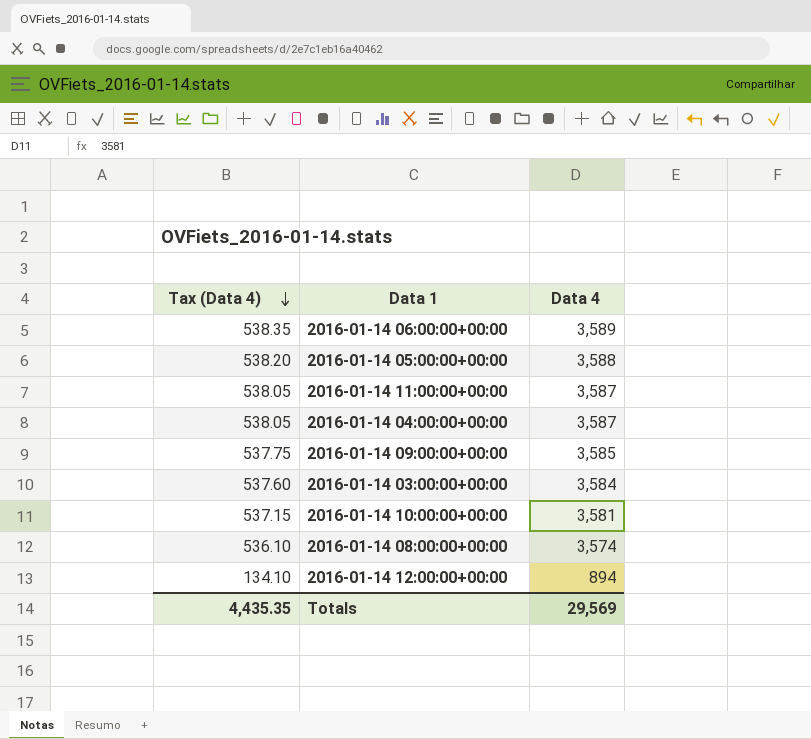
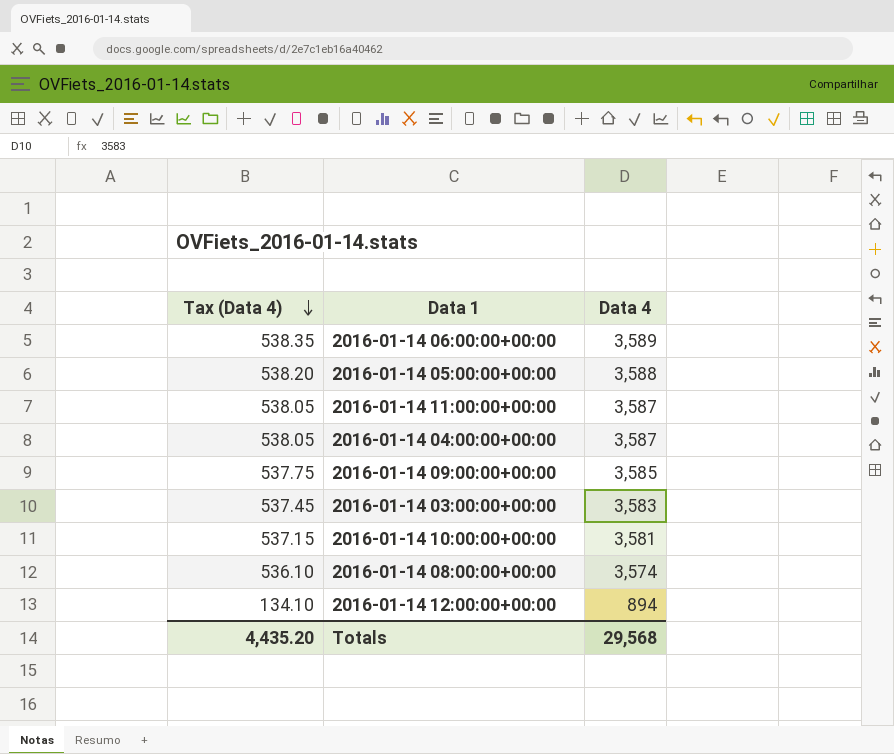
2016-01-14 03:00:00+00:00 | Tax (Data 4): 537.60 -> 537.45
2016-01-14 03:00:00+00:00 | Data 4: 3,584 -> 3,583
Totals | Tax (Data 4): 4,435.35 -> 4,435.20
Totals | Data 4: 29,569 -> 29,568

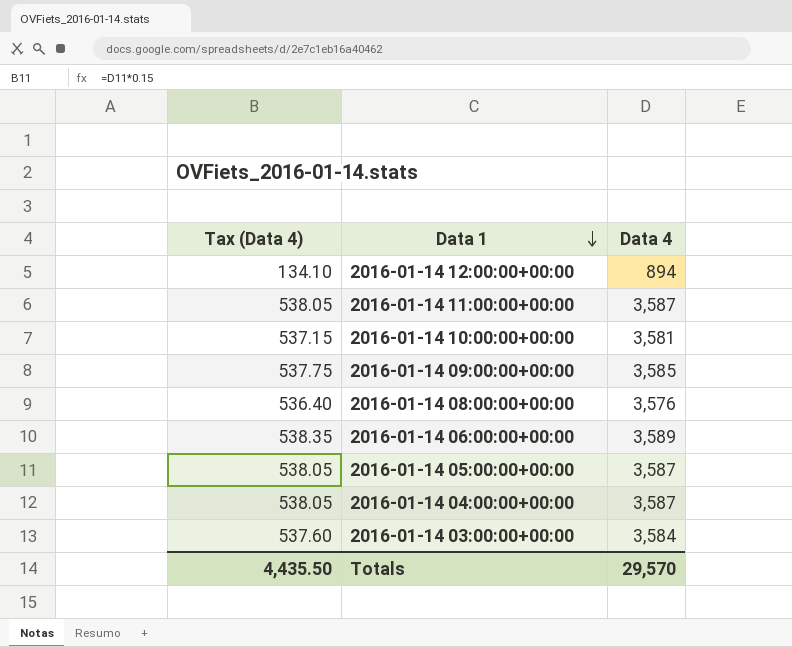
row order: Tax (Data 4) descending -> Data 1 descending
2016-01-14 08:00:00+00:00 | Tax (Data 4): 536.10 -> 536.40
2016-01-14 08:00:00+00:00 | Data 4: 3,574 -> 3,576
2016-01-14 05:00:00+00:00 | Tax (Data 4): 538.20 -> 538.05
2016-01-14 05:00:00+00:00 | Data 4: 3,588 -> 3,587
2016-01-14 03:00:00+00:00 | Tax (Data 4): 537.45 -> 537.60
2016-01-14 03:00:00+00:00 | Data 4: 3,583 -> 3,584
Totals | Tax (Data 4): 4,435.20 -> 4,435.50
Totals | Data 4: 29,568 -> 29,570

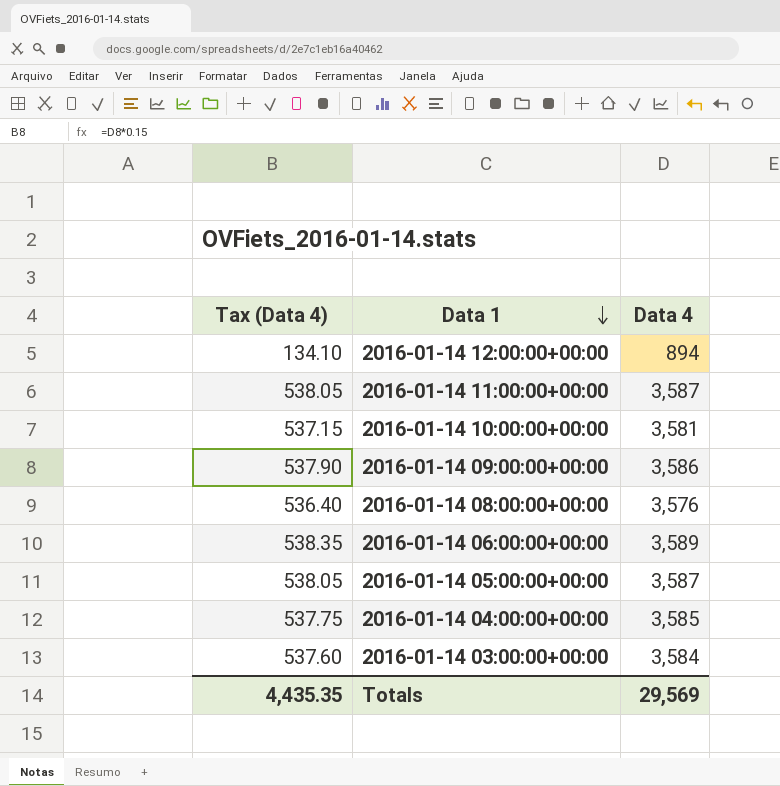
2016-01-14 09:00:00+00:00 | Tax (Data 4): 537.75 -> 537.90
2016-01-14 09:00:00+00:00 | Data 4: 3,585 -> 3,586
2016-01-14 04:00:00+00:00 | Tax (Data 4): 538.05 -> 537.75
2016-01-14 04:00:00+00:00 | Data 4: 3,587 -> 3,585
Totals | Tax (Data 4): 4,435.50 -> 4,435.35
Totals | Data 4: 29,570 -> 29,569

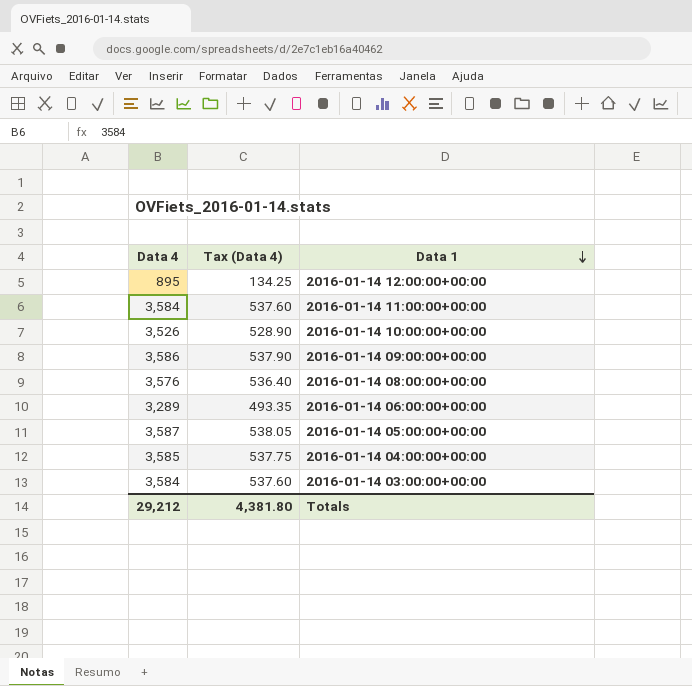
column Data 4 | position: 3 -> 1
2016-01-14 12:00:00+00:00 | Data 4: 894 -> 895
2016-01-14 12:00:00+00:00 | Tax (Data 4): 134.10 -> 134.25
2016-01-14 11:00:00+00:00 | Data 4: 3,587 -> 3,584
2016-01-14 11:00:00+00:00 | Tax (Data 4): 538.05 -> 537.60
2016-01-14 10:00:00+00:00 | Data 4: 3,581 -> 3,526
2016-01-14 10:00:00+00:00 | Tax (Data 4): 537.15 -> 528.90
2016-01-14 06:00:00+00:00 | Data 4: 3,589 -> 3,289
2016-01-14 06:00:00+00:00 | Tax (Data 4): 538.35 -> 493.35
Totals | Data 4: 29,569 -> 29,212
Totals | Tax (Data 4): 4,435.35 -> 4,381.80

